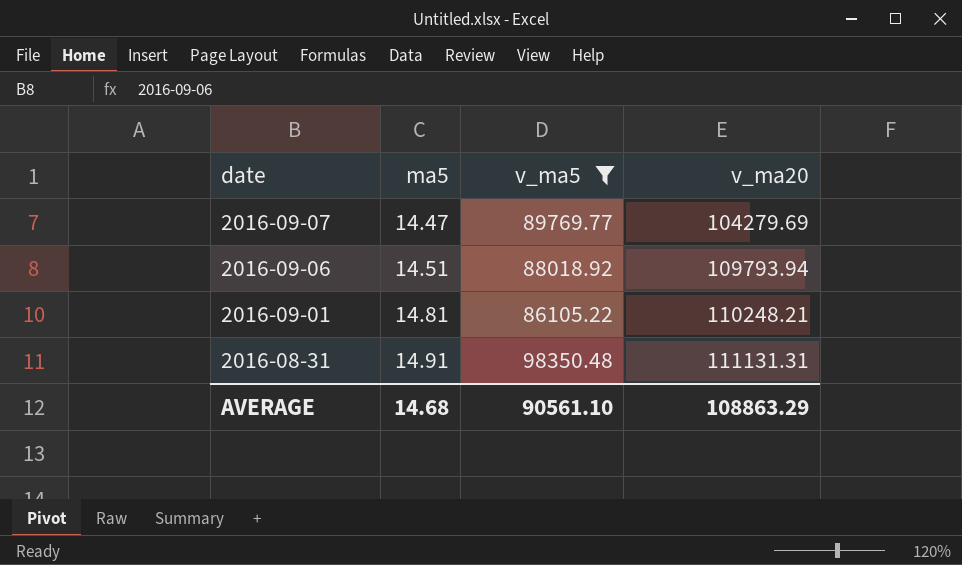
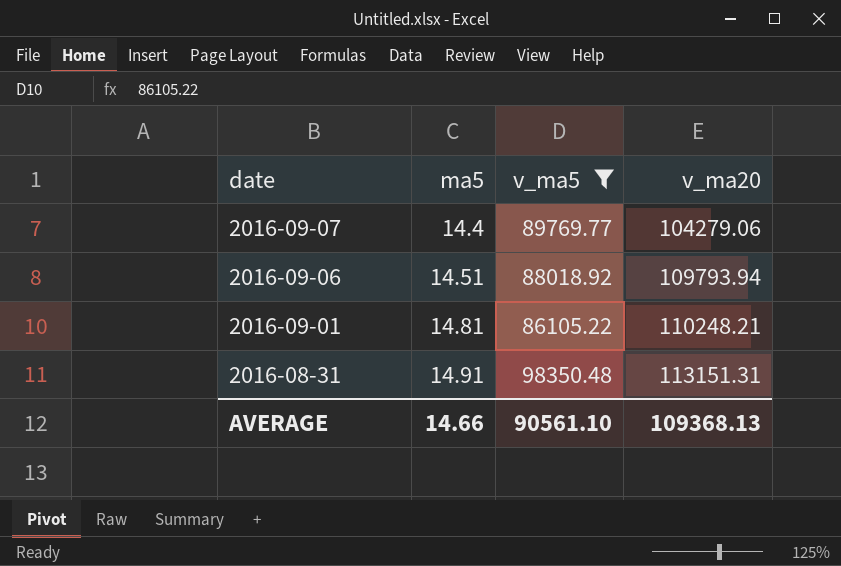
2016-09-07 | ma5: 14.47 -> 14.4
2016-09-07 | v_ma20: 104279.69 -> 104279.06
2016-08-31 | v_ma20: 111131.31 -> 113151.31
AVERAGE | ma5: 14.68 -> 14.66
AVERAGE | v_ma20: 108863.29 -> 109368.13

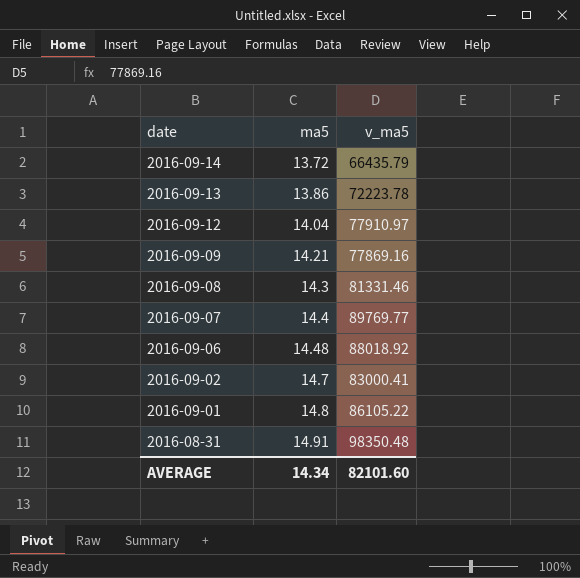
filter: v_ma5 >= 86105.22 -> none
column v_ma20 | position: 4 -> none
2016-09-06 | ma5: 14.51 -> 14.48
2016-09-01 | ma5: 14.81 -> 14.8
AVERAGE | ma5: 14.66 -> 14.34
AVERAGE | v_ma5: 90561.10 -> 82101.60

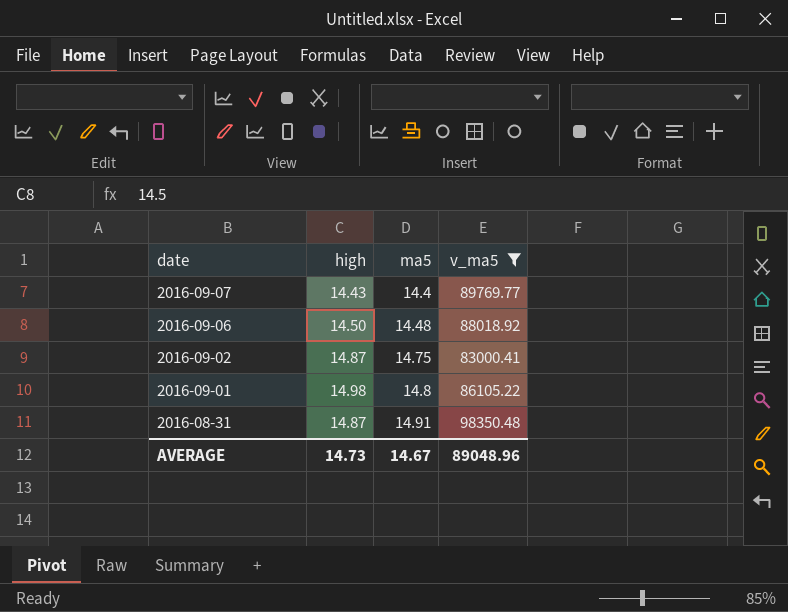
filter: none -> v_ma5 >= 83000.41
column high | position: none -> 2
2016-09-02 | ma5: 14.7 -> 14.75
AVERAGE | ma5: 14.34 -> 14.67
AVERAGE | v_ma5: 82101.60 -> 89048.96

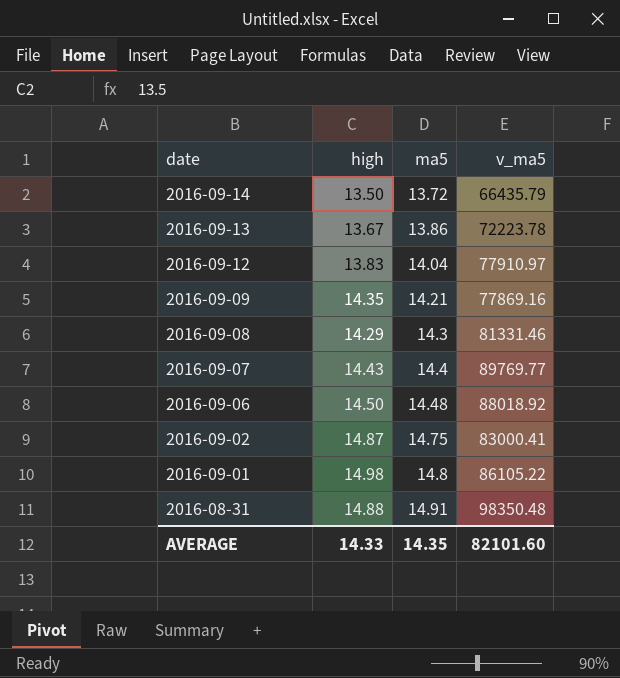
filter: v_ma5 >= 83000.41 -> none
2016-08-31 | high: 14.87 -> 14.88
AVERAGE | high: 14.73 -> 14.33
AVERAGE | ma5: 14.67 -> 14.35
AVERAGE | v_ma5: 89048.96 -> 82101.60

